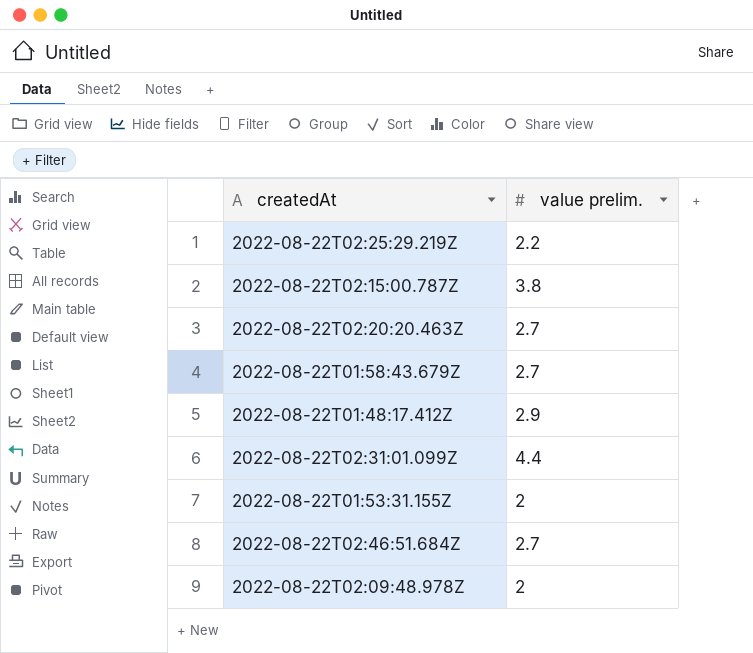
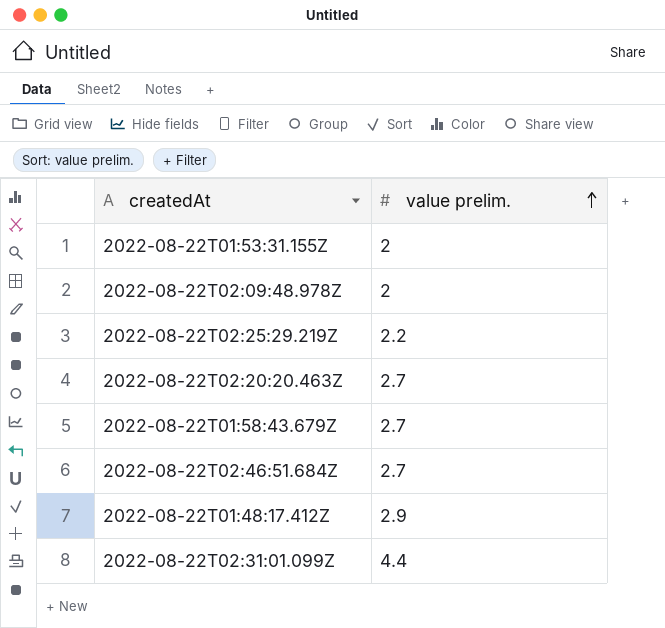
row order: none -> value prelim. ascending
row 2022-08-22T02:15:00.787Z: 3.8 -> none

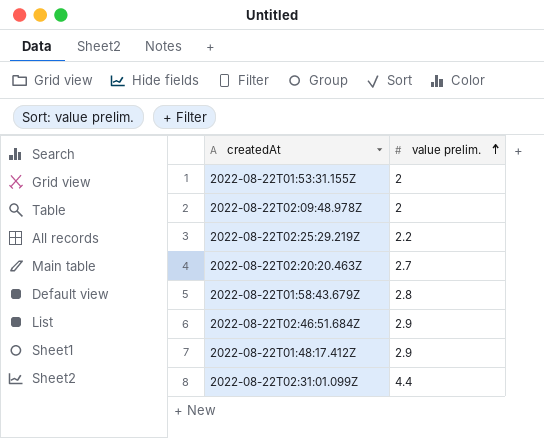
2022-08-22T01:58:43.679Z | value prelim.: 2.7 -> 2.8
2022-08-22T02:46:51.684Z | value prelim.: 2.7 -> 2.9

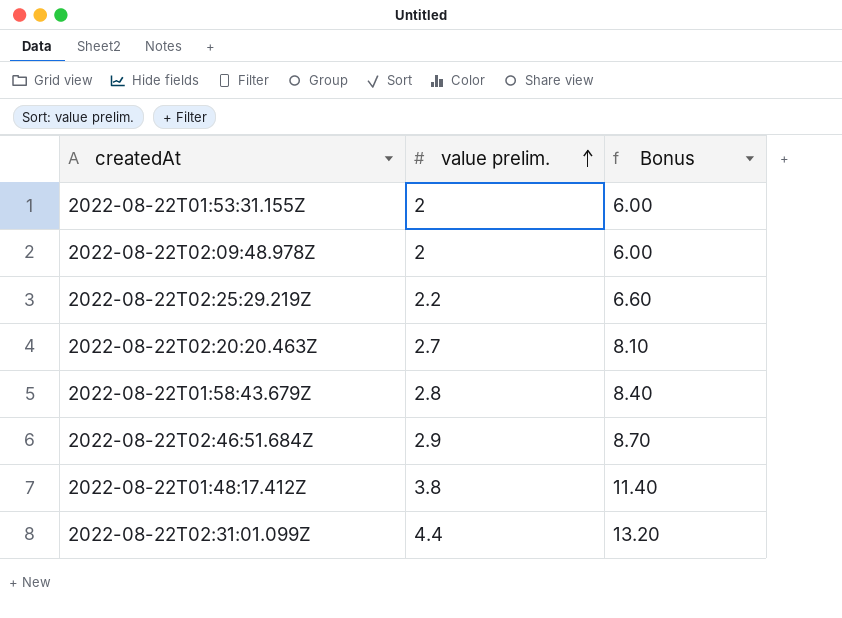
column Bonus | formula: none -> [value prelim.] * 3
2022-08-22T01:48:17.412Z | value prelim.: 2.9 -> 3.8

